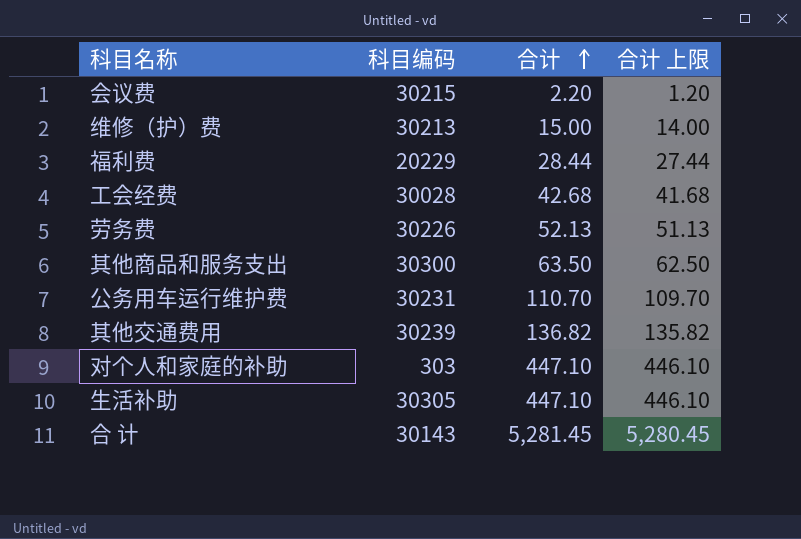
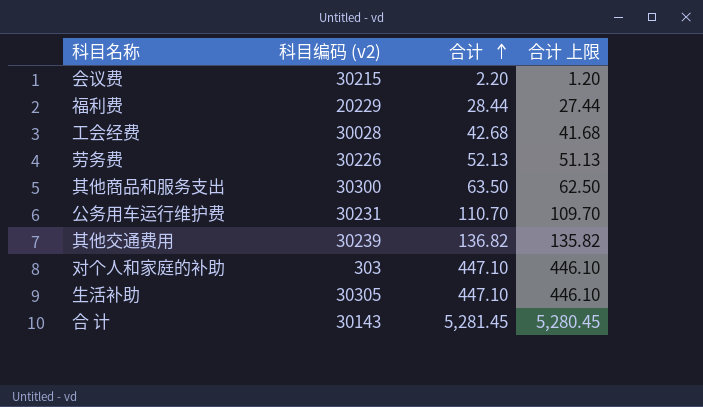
column name: 科目编码 -> 科目编码 (v2)
row 维修（护）费: 30213 | 15.00 | 14.00 -> none

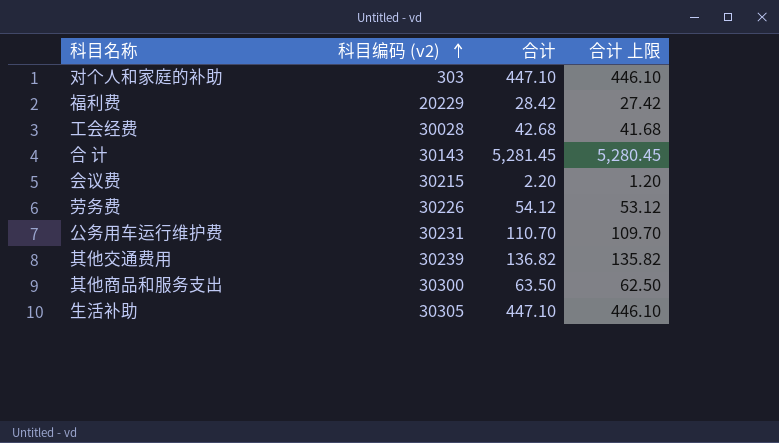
row order: 合计 ascending -> 科目编码 (v2) ascending
福利费 | 合计: 28.44 -> 28.42
福利费 | 合计 上限: 27.44 -> 27.42
劳务费 | 合计: 52.13 -> 54.12
劳务费 | 合计 上限: 51.13 -> 53.12

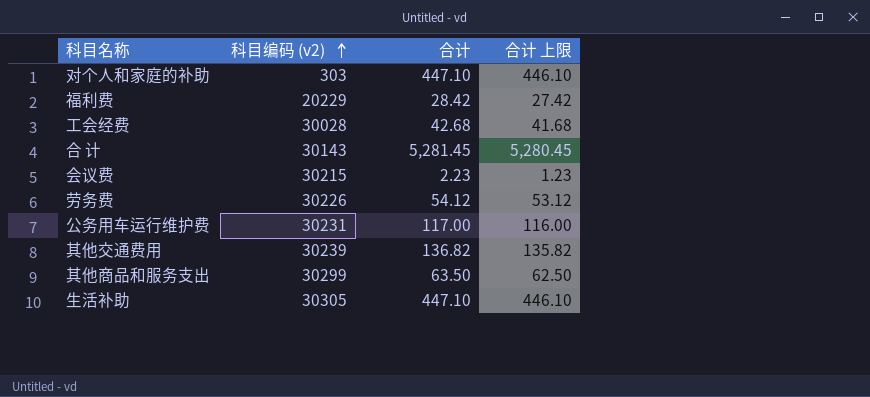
会议费 | 合计: 2.20 -> 2.23
会议费 | 合计 上限: 1.20 -> 1.23
公务用车运行维护费 | 合计: 110.70 -> 117.00
公务用车运行维护费 | 合计 上限: 109.70 -> 116.00
其他商品和服务支出 | 科目编码 (v2): 30300 -> 30299

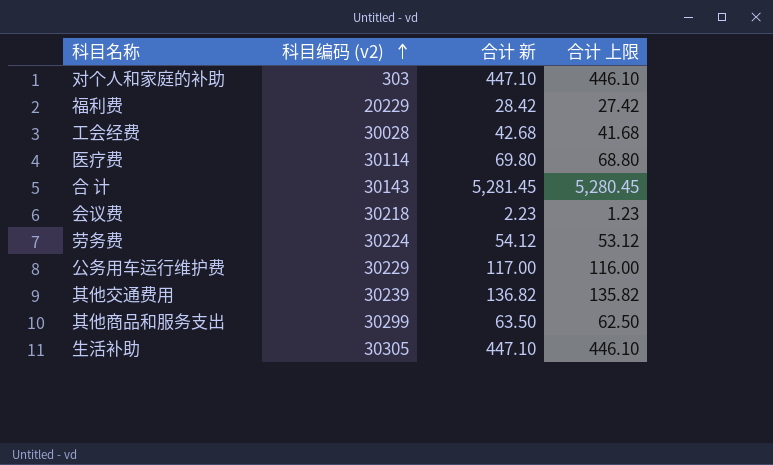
column name: 合计 -> 合计 新
row 医疗费: none -> 30114 | 69.80 | 68.80
会议费 | 科目编码 (v2): 30215 -> 30218
劳务费 | 科目编码 (v2): 30226 -> 30224
公务用车运行维护费 | 科目编码 (v2): 30231 -> 30229

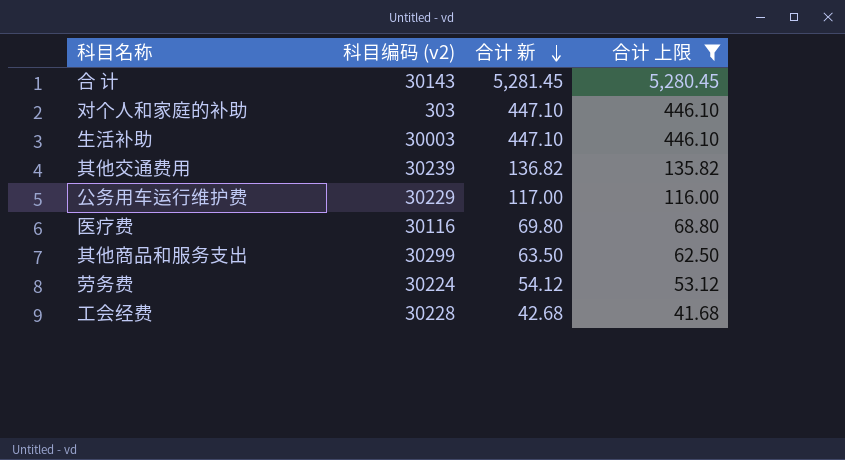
filter: none -> 合计 上限 >= 41.68
row order: 科目编码 (v2) ascending -> 合计 新 descending
生活补助 | 科目编码 (v2): 30305 -> 30003
医疗费 | 科目编码 (v2): 30114 -> 30116
工会经费 | 科目编码 (v2): 30028 -> 30228

